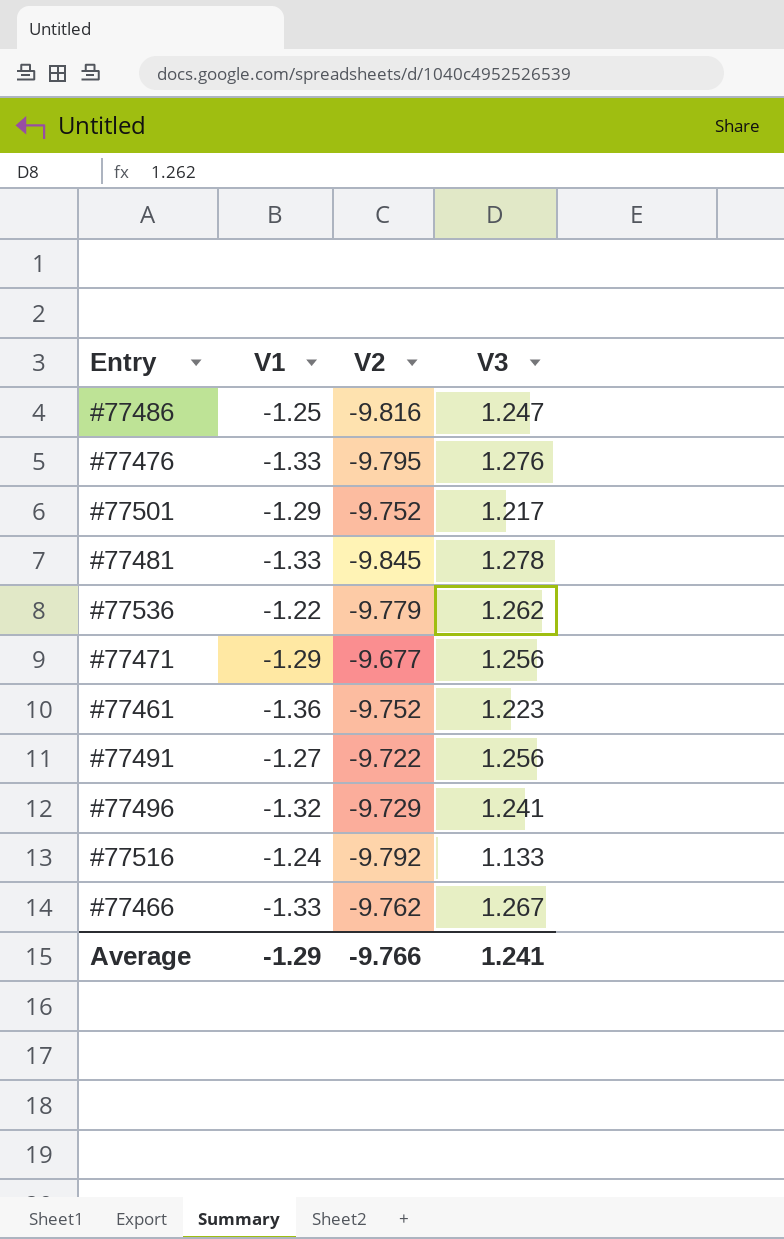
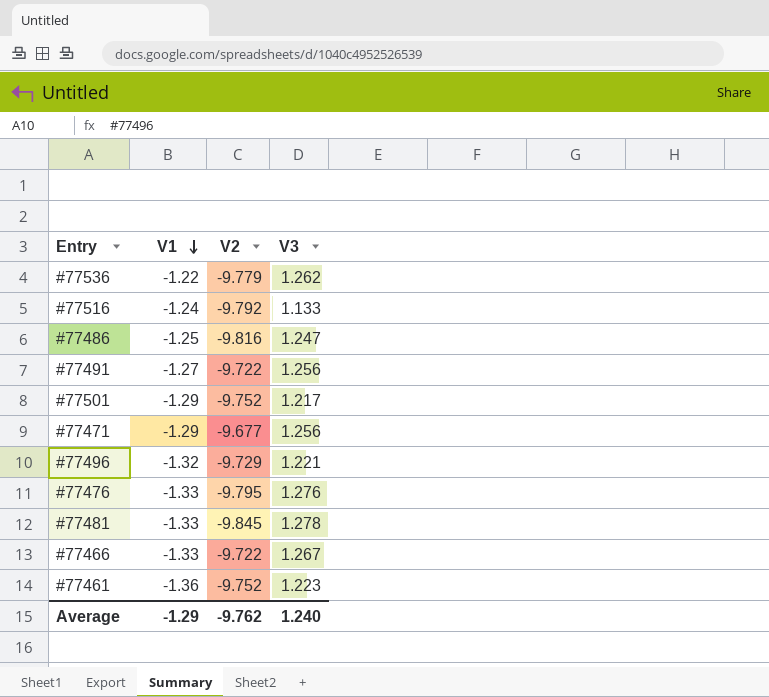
row order: none -> V1 descending
#77496 | V3: 1.241 -> 1.221
#77466 | V2: -9.762 -> -9.722
Average | V2: -9.766 -> -9.762
Average | V3: 1.241 -> 1.240

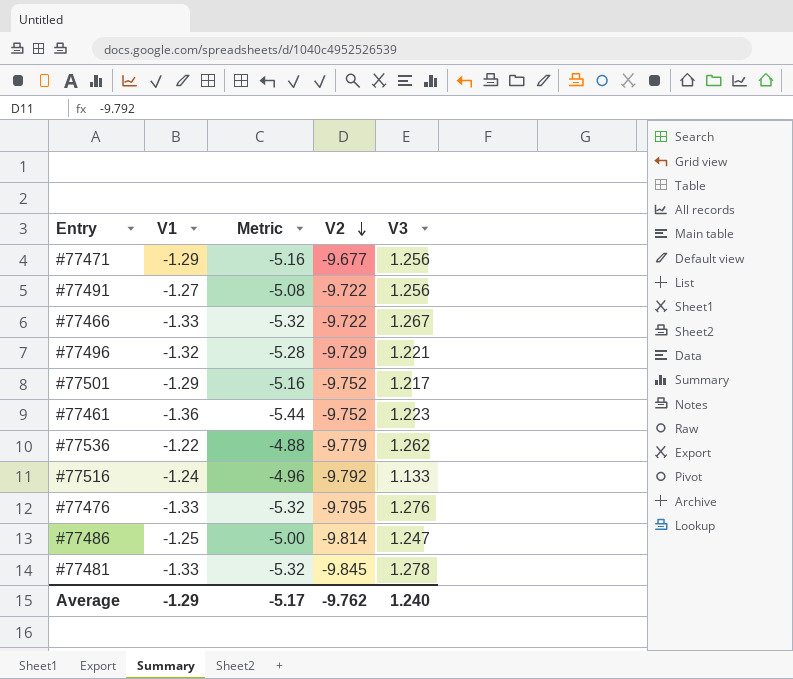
row order: V1 descending -> V2 descending
column Metric | formula: none -> [V1] * 4
#77486 | V2: -9.816 -> -9.814

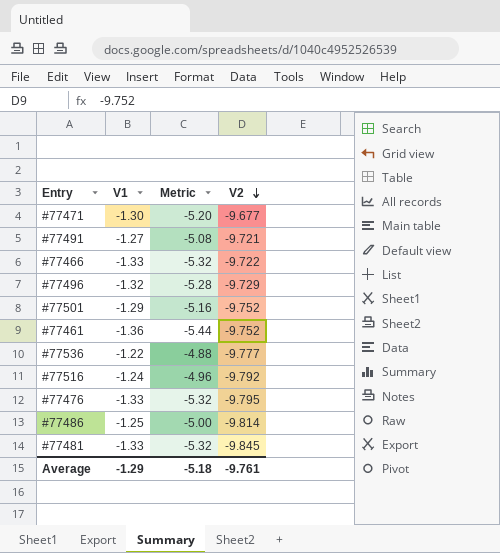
column V3 | position: 5 -> none
#77471 | V1: -1.29 -> -1.30
#77471 | Metric: -5.16 -> -5.20
#77491 | V2: -9.722 -> -9.721
#77536 | V2: -9.779 -> -9.777
Average | Metric: -5.17 -> -5.18
Average | V2: -9.762 -> -9.761

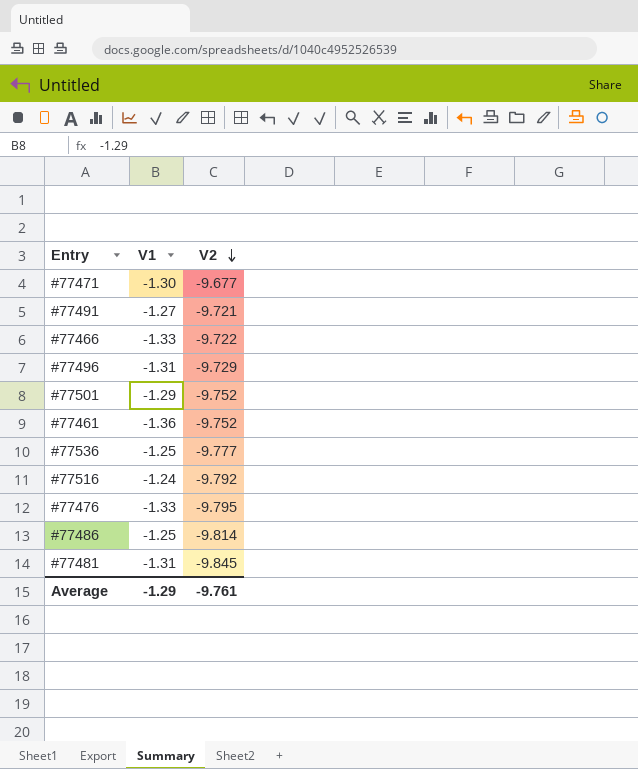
column Metric | formula: [V1] * 4 -> none
#77496 | V1: -1.32 -> -1.31
#77536 | V1: -1.22 -> -1.25
#77481 | V1: -1.33 -> -1.31

